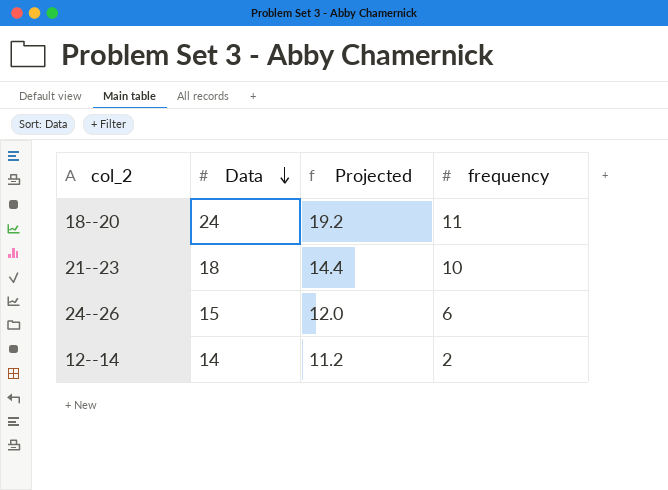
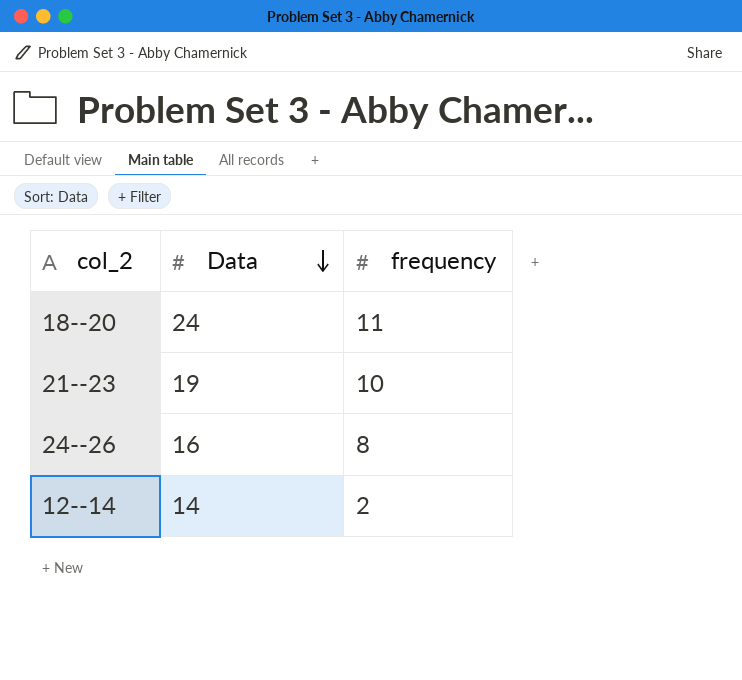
column Projected | formula: [Data] * 0.8 -> none
21--23 | Data: 18 -> 19
24--26 | Data: 15 -> 16
24--26 | frequency: 6 -> 8

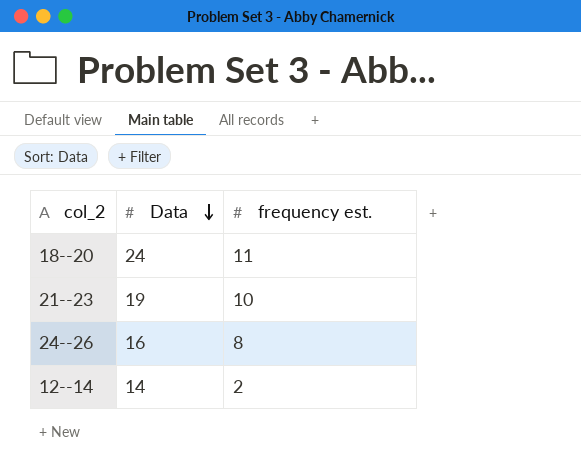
column name: frequency -> frequency est.

